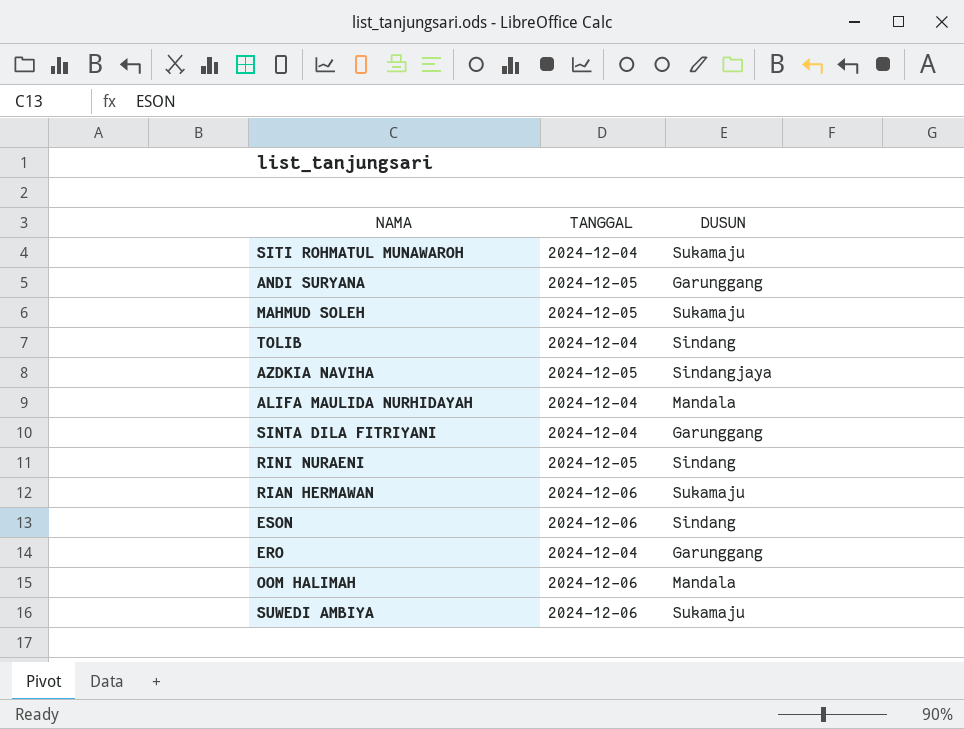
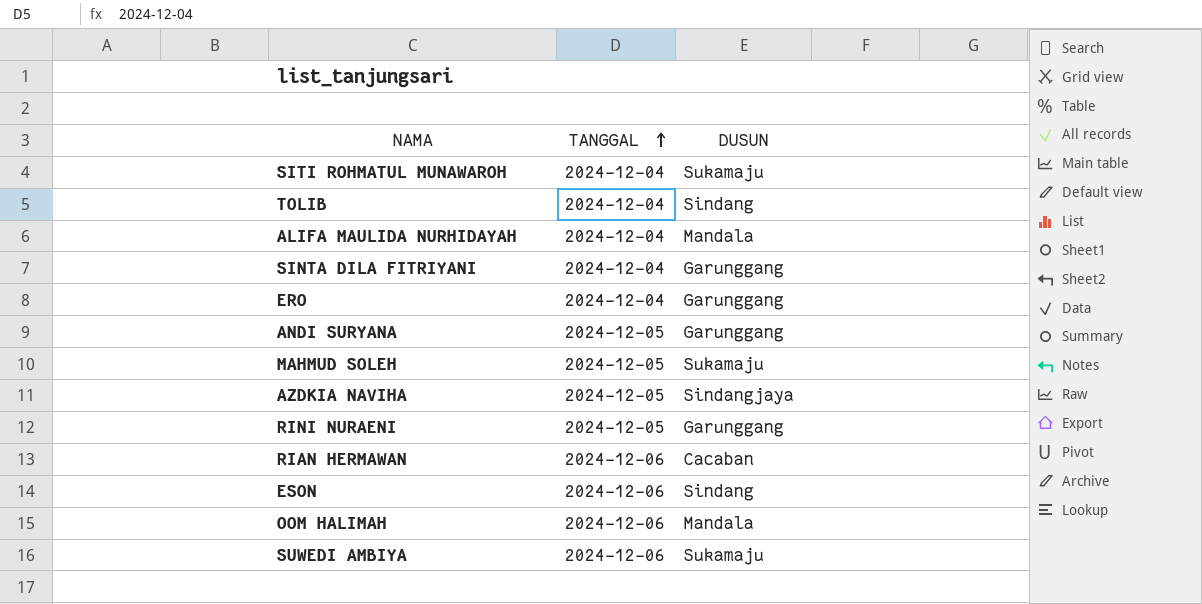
row order: none -> TANGGAL ascending
RINI NURAENI | DUSUN: Sindang -> Garunggang
RIAN HERMAWAN | DUSUN: Sukamaju -> Cacaban

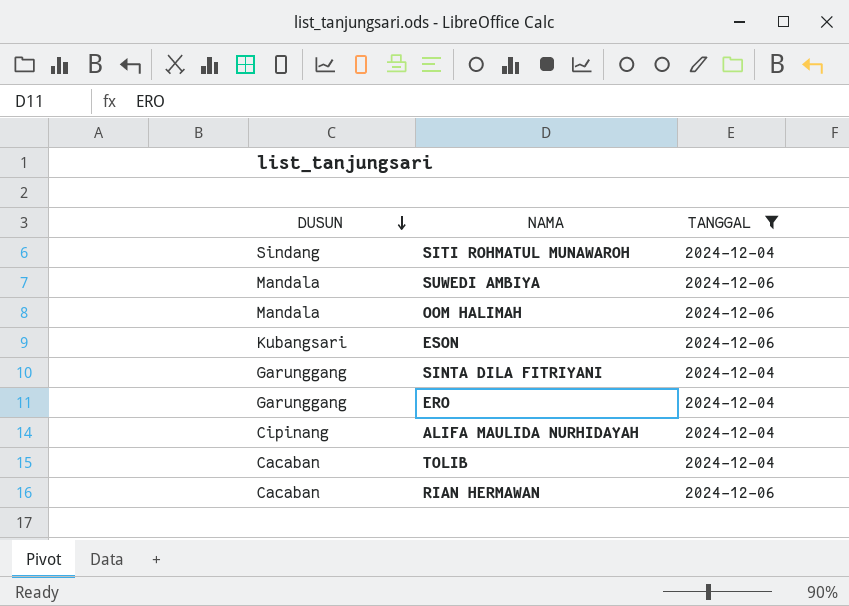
filter: none -> TANGGAL != 2024-12-05
row order: TANGGAL ascending -> DUSUN descending
column DUSUN | position: 3 -> 1
SITI ROHMATUL MUNAWAROH | DUSUN: Sukamaju -> Sindang
SUWEDI AMBIYA | DUSUN: Sukamaju -> Mandala
ESON | DUSUN: Sindang -> Kubangsari
ALIFA MAULIDA NURHIDAYAH | DUSUN: Mandala -> Cipinang
TOLIB | DUSUN: Sindang -> Cacaban

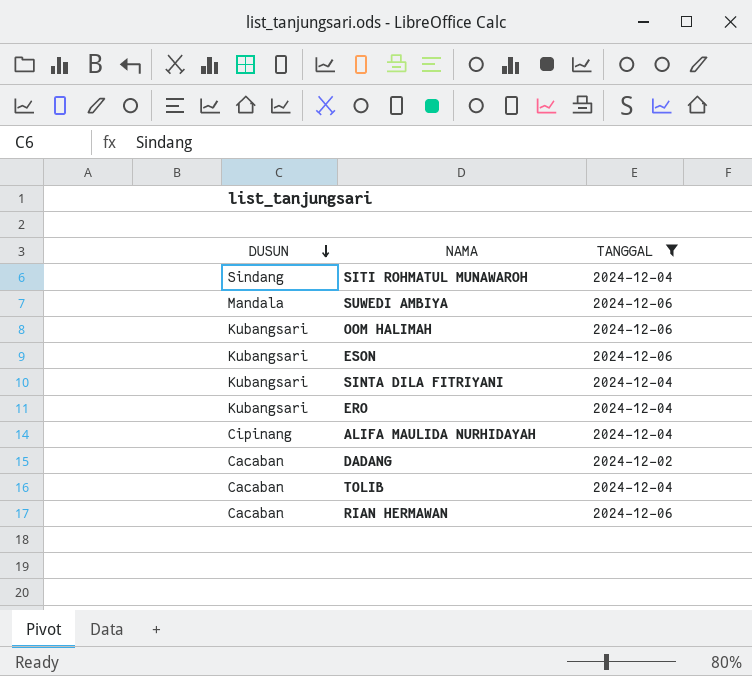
OOM HALIMAH | DUSUN: Mandala -> Kubangsari
SINTA DILA FITRIYANI | DUSUN: Garunggang -> Kubangsari
ERO | DUSUN: Garunggang -> Kubangsari
row DADANG: none -> Cacaban | 2024-12-02

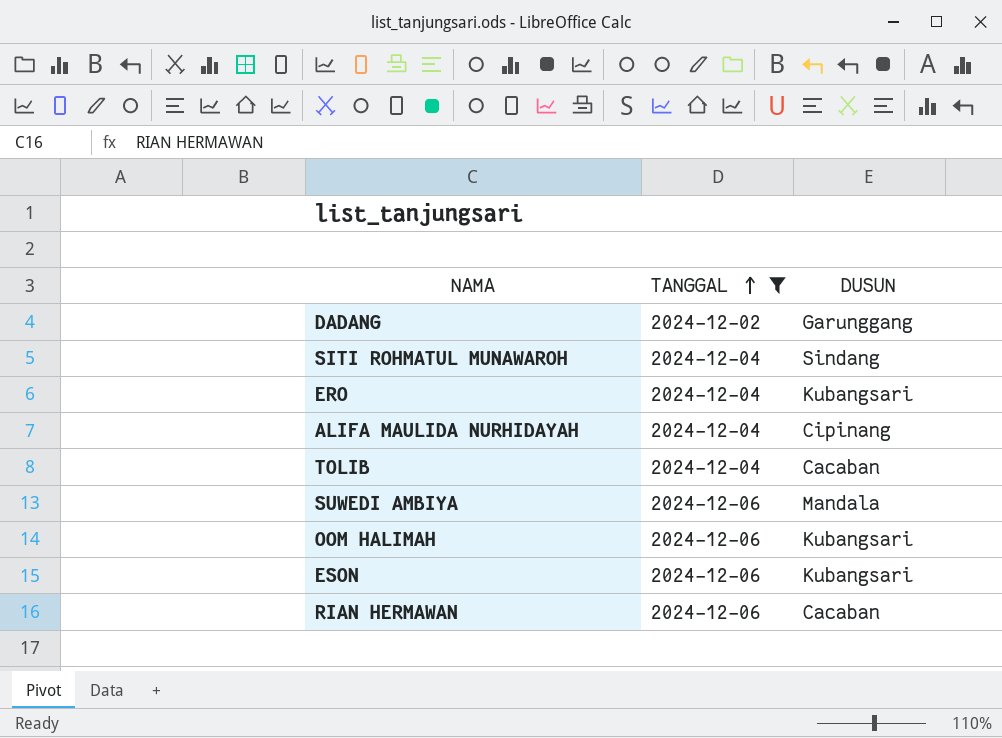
row order: DUSUN descending -> TANGGAL ascending
column DUSUN | position: 1 -> 3
row SINTA DILA FITRIYANI: Kubangsari | 2024-12-04 -> none
DADANG | DUSUN: Cacaban -> Garunggang

